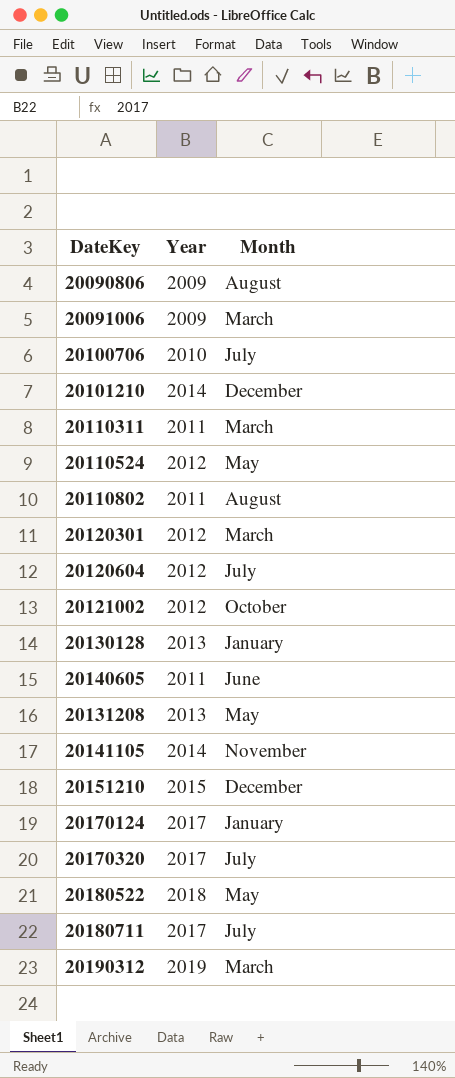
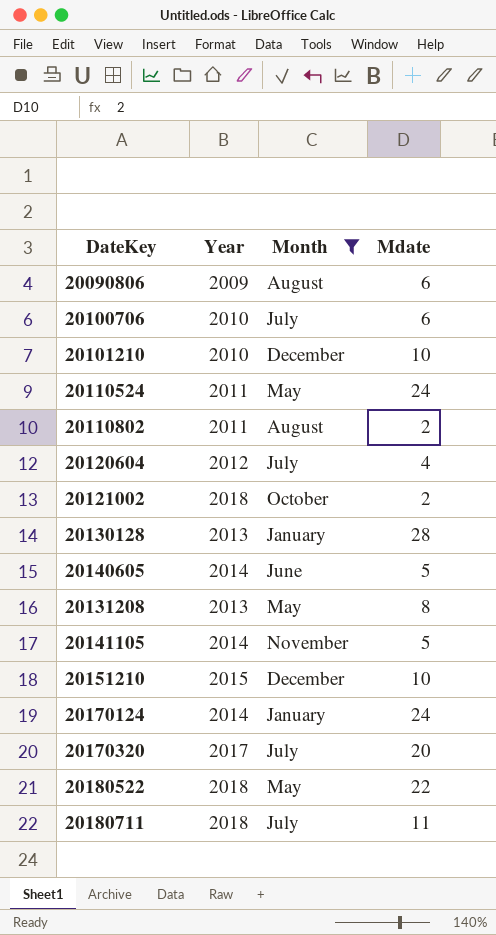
filter: none -> Month != March
column Mdate | position: none -> 4
20101210 | Year: 2014 -> 2010
20110524 | Year: 2012 -> 2011
20121002 | Year: 2012 -> 2018
20140605 | Year: 2011 -> 2014
20170124 | Year: 2017 -> 2014
20180711 | Year: 2017 -> 2018

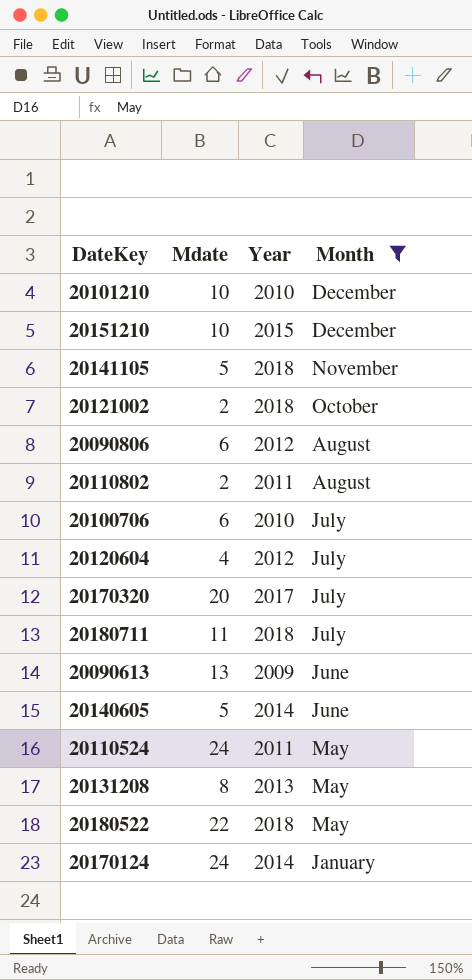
row order: none -> Month descending
column Mdate | position: 4 -> 2
row 20130128: 2013 | January | 28 -> none
20141105 | Year: 2014 -> 2018
20090806 | Year: 2009 -> 2012
row 20090613: none -> 13 | 2009 | June

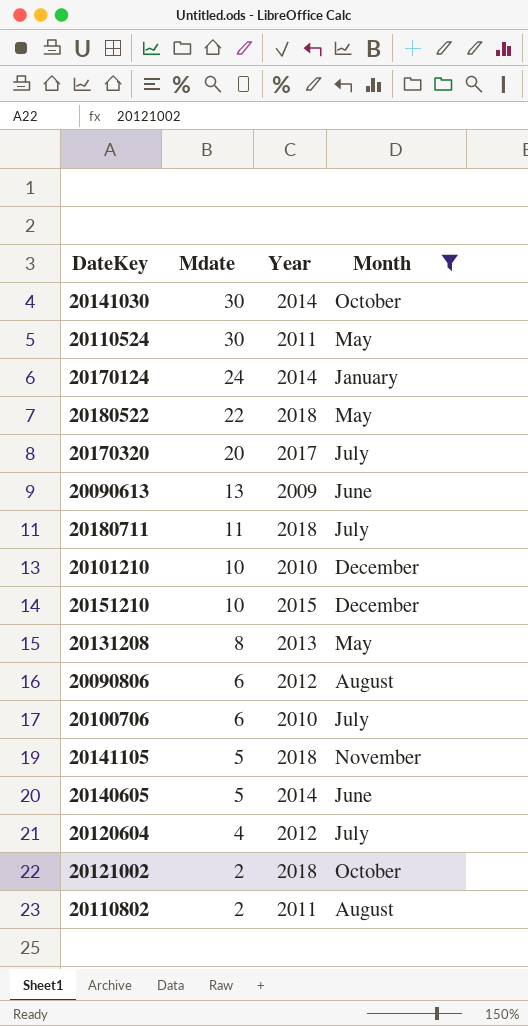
row order: Month descending -> Mdate descending
row 20141030: none -> 30 | 2014 | October
20110524 | Mdate: 24 -> 30

